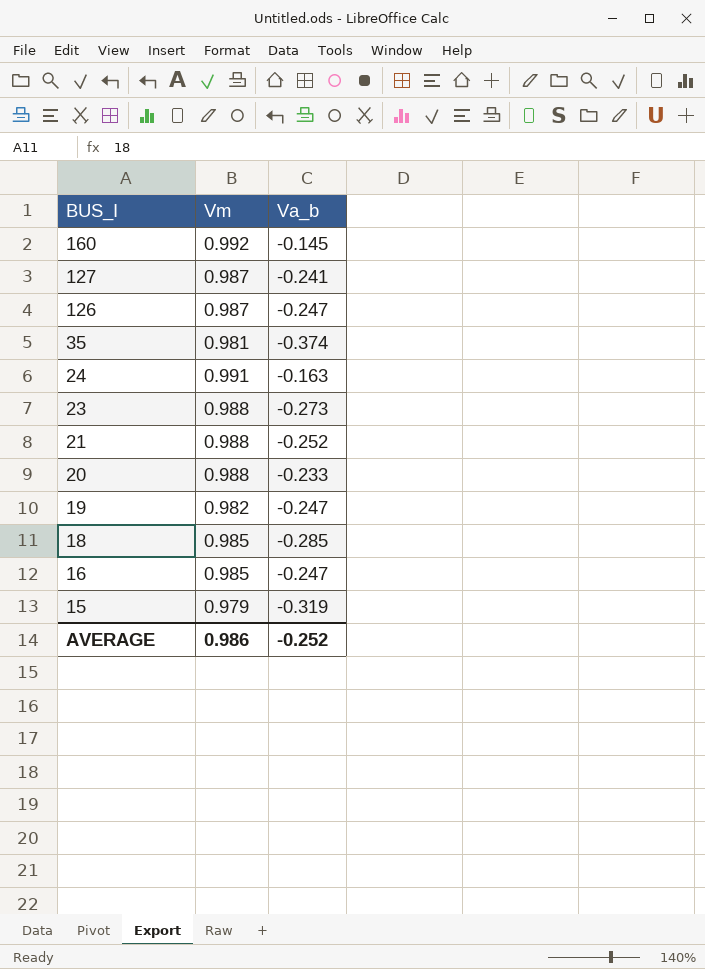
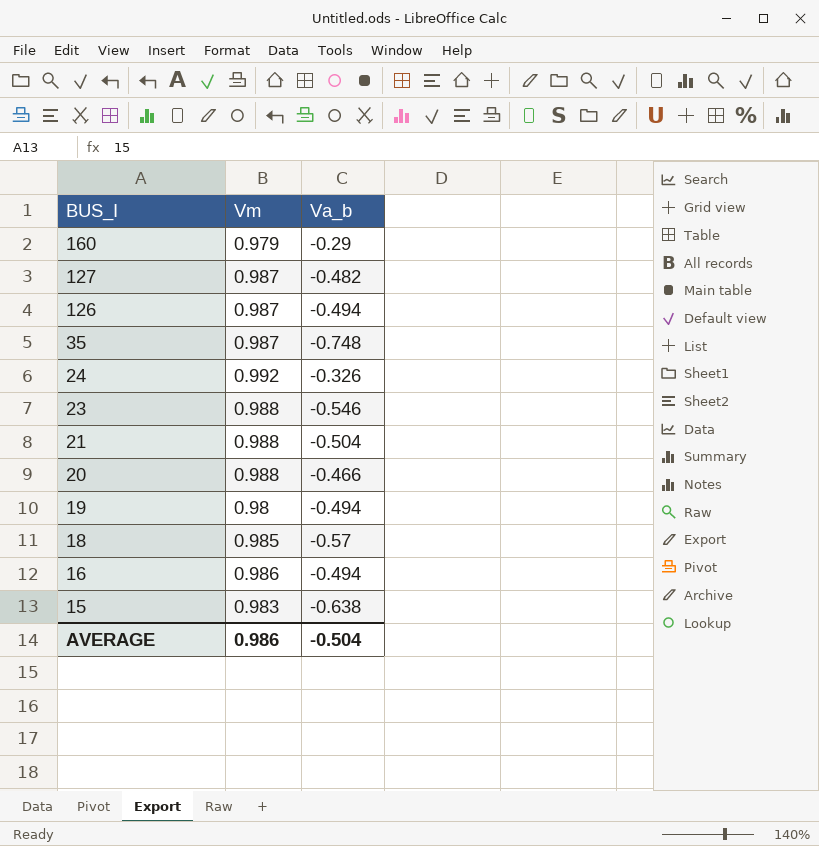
160 | Vm: 0.992 -> 0.979
160 | Va_b: -0.145 -> -0.29
127 | Va_b: -0.241 -> -0.482
126 | Va_b: -0.247 -> -0.494
35 | Vm: 0.981 -> 0.987
35 | Va_b: -0.374 -> -0.748
24 | Vm: 0.991 -> 0.992
24 | Va_b: -0.163 -> -0.326
23 | Va_b: -0.273 -> -0.546
21 | Va_b: -0.252 -> -0.504
20 | Va_b: -0.233 -> -0.466
19 | Vm: 0.982 -> 0.98
19 | Va_b: -0.247 -> -0.494
18 | Va_b: -0.285 -> -0.57
16 | Vm: 0.985 -> 0.986
16 | Va_b: -0.247 -> -0.494
15 | Vm: 0.979 -> 0.983
15 | Va_b: -0.319 -> -0.638
AVERAGE | Va_b: -0.252 -> -0.504

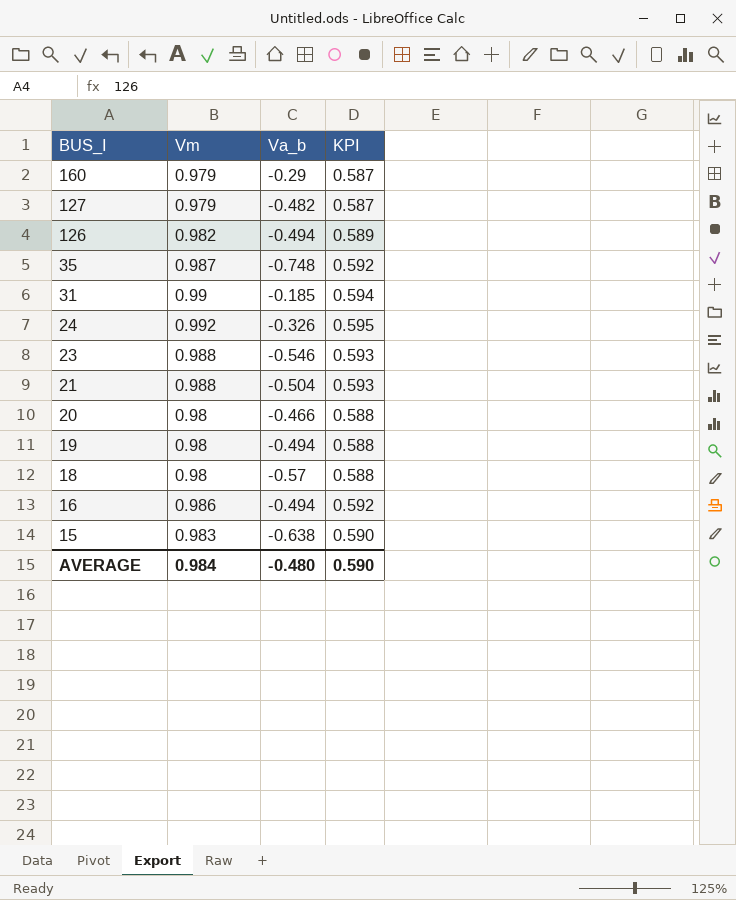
column KPI | formula: none -> [Vm] * 0.6
127 | Vm: 0.987 -> 0.979
126 | Vm: 0.987 -> 0.982
row 31: none -> 0.99 | -0.185 | 0.594
20 | Vm: 0.988 -> 0.98
18 | Vm: 0.985 -> 0.98
AVERAGE | Vm: 0.986 -> 0.984
AVERAGE | Va_b: -0.504 -> -0.480

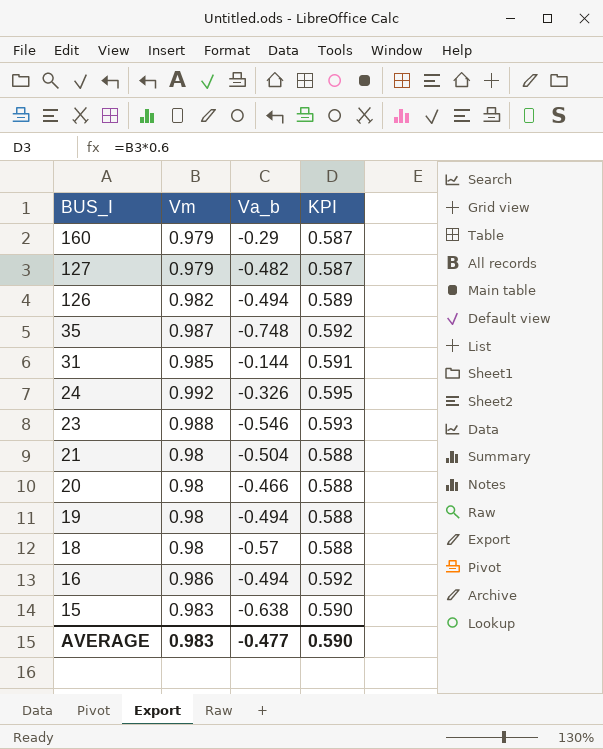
31 | Vm: 0.99 -> 0.985
31 | Va_b: -0.185 -> -0.144
31 | KPI: 0.594 -> 0.591
21 | Vm: 0.988 -> 0.98
21 | KPI: 0.593 -> 0.588
AVERAGE | Vm: 0.984 -> 0.983
AVERAGE | Va_b: -0.480 -> -0.477

